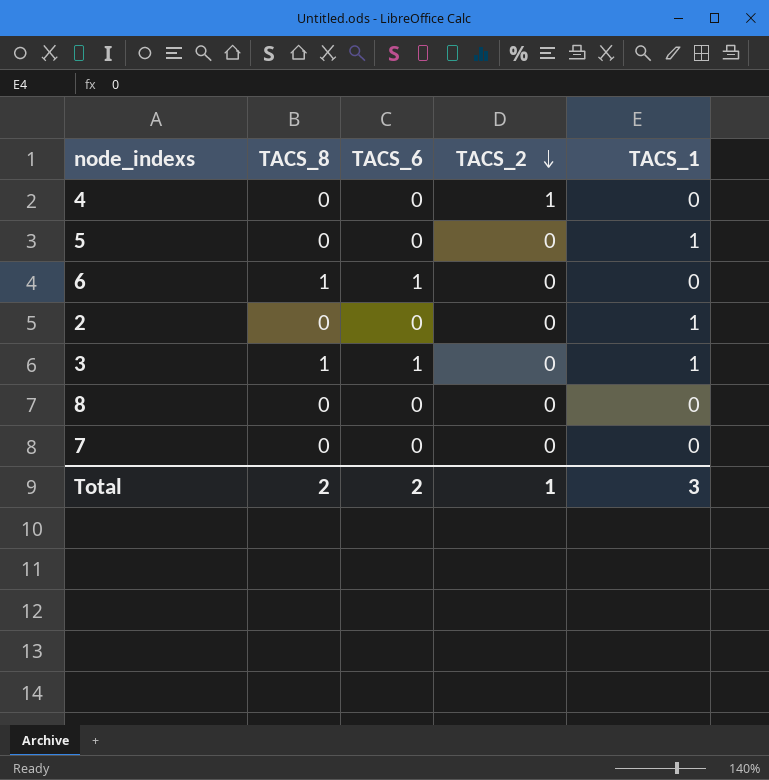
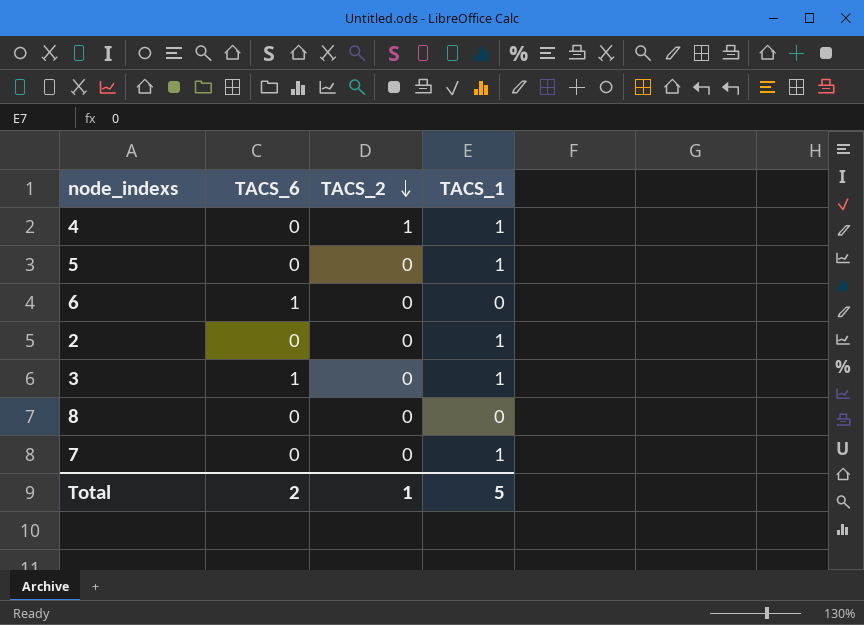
column TACS_8 | position: 2 -> none
4 | TACS_1: 0 -> 1
7 | TACS_1: 0 -> 1
Total | TACS_1: 3 -> 5

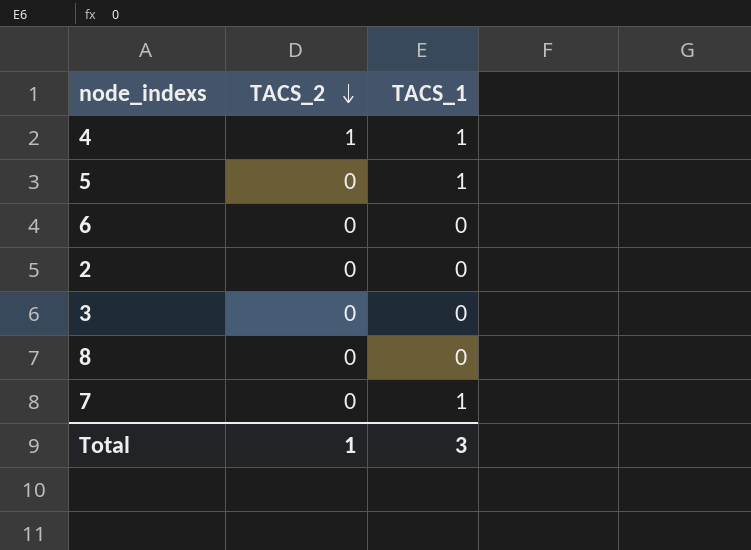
column TACS_6 | position: 2 -> none
2 | TACS_1: 1 -> 0
3 | TACS_1: 1 -> 0
Total | TACS_1: 5 -> 3

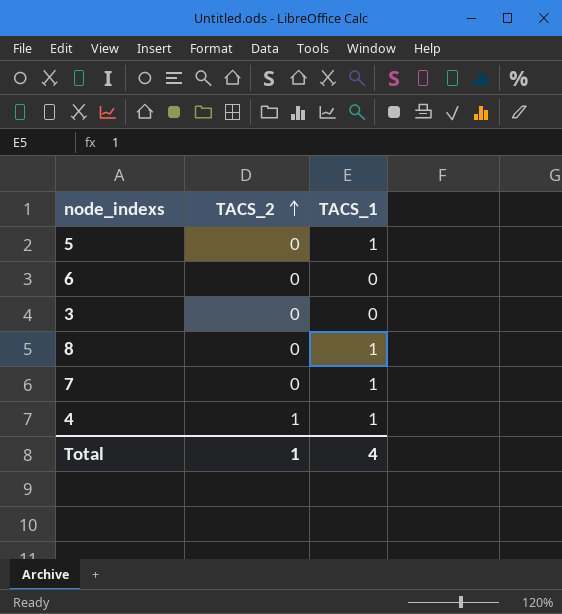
row order: TACS_2 descending -> TACS_2 ascending
row 2: 0 | 0 -> none
8 | TACS_1: 0 -> 1
Total | TACS_1: 3 -> 4

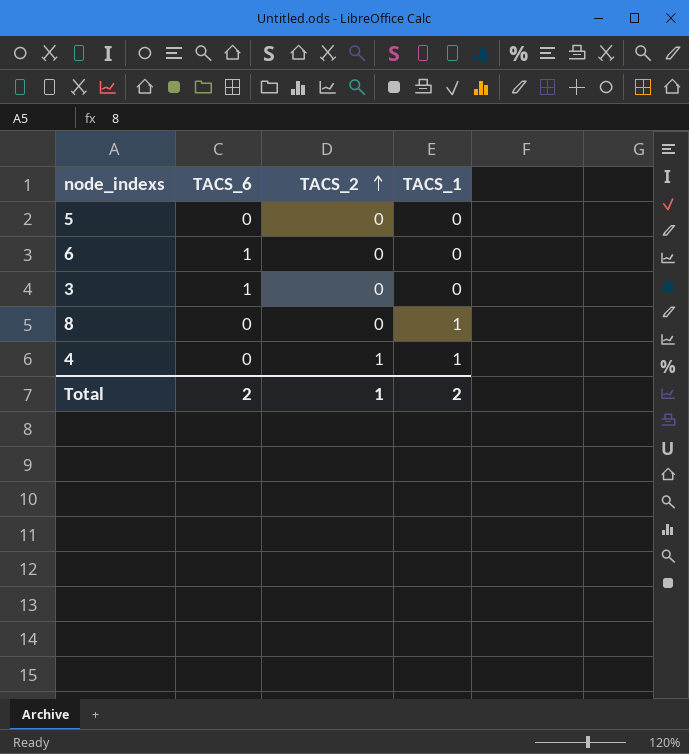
column TACS_6 | position: none -> 2
row 7: 0 | 1 -> none
5 | TACS_1: 1 -> 0
Total | TACS_1: 4 -> 2

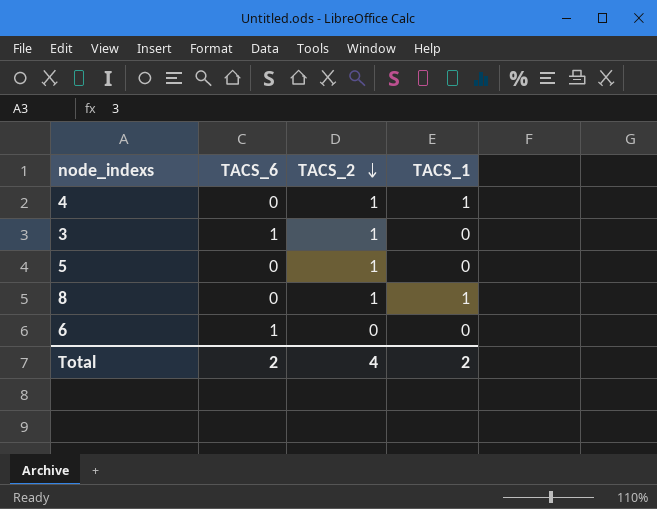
row order: TACS_2 ascending -> TACS_2 descending
3 | TACS_2: 0 -> 1
5 | TACS_2: 0 -> 1
8 | TACS_2: 0 -> 1
Total | TACS_2: 1 -> 4

